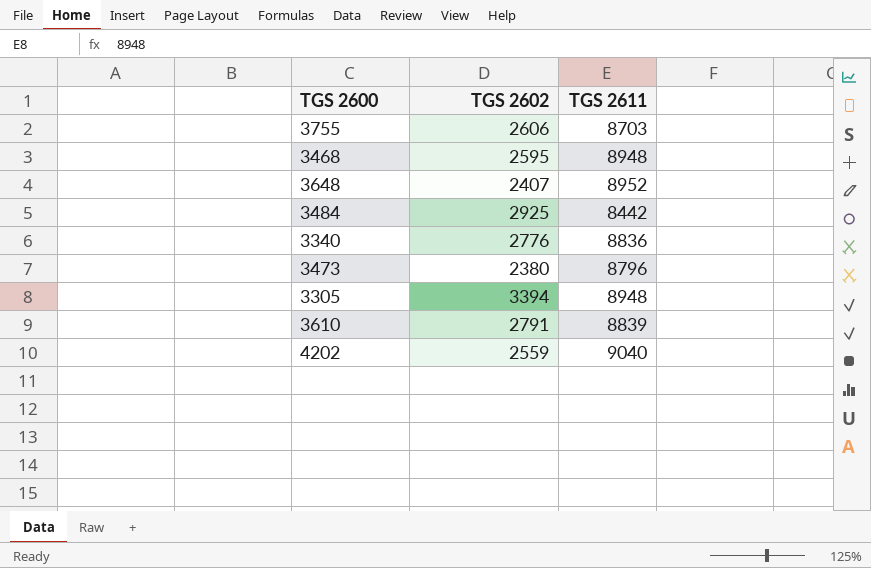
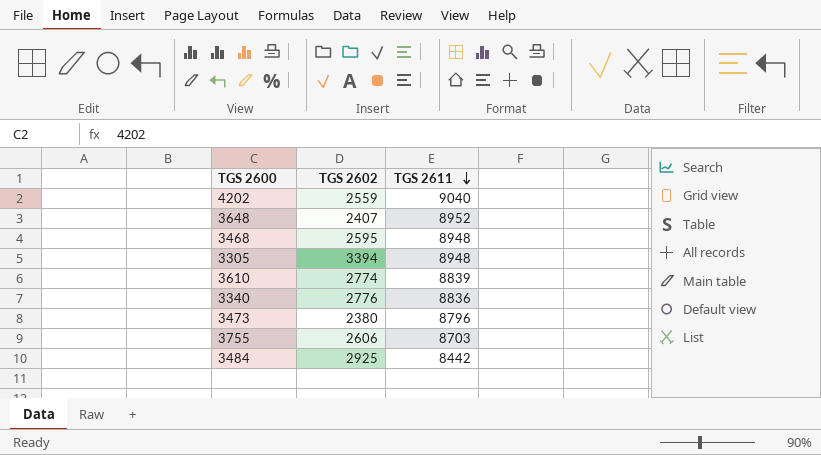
row order: none -> TGS 2611 descending
3610 | TGS 2602: 2791 -> 2774

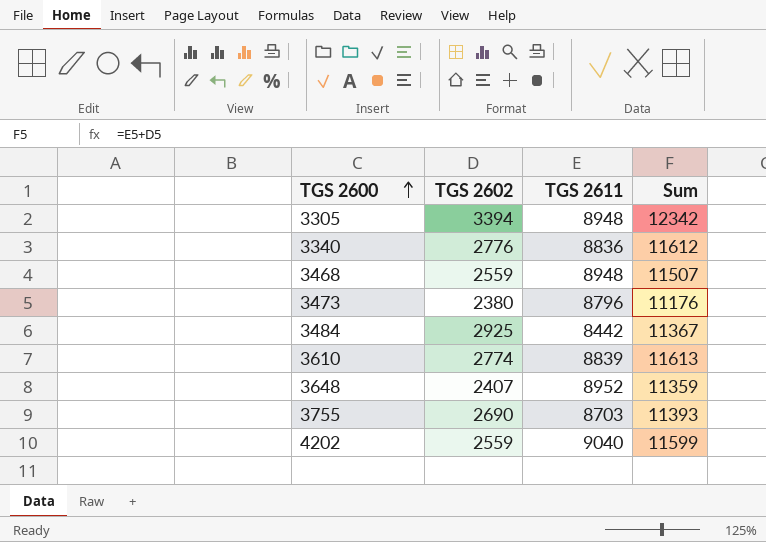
row order: TGS 2611 descending -> TGS 2600 ascending
column Sum | formula: none -> [TGS 2602] + [TGS 2611]
3468 | TGS 2602: 2595 -> 2559
3755 | TGS 2602: 2606 -> 2690

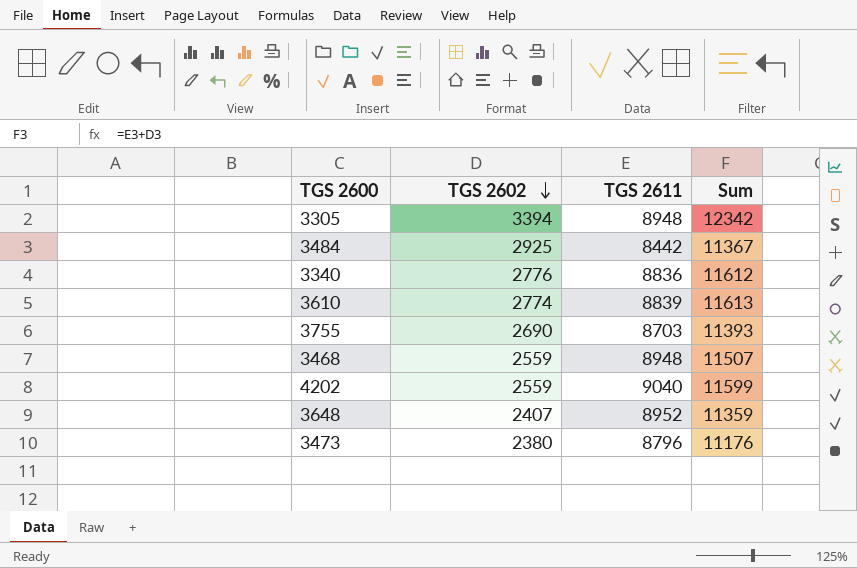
row order: TGS 2600 ascending -> TGS 2602 descending

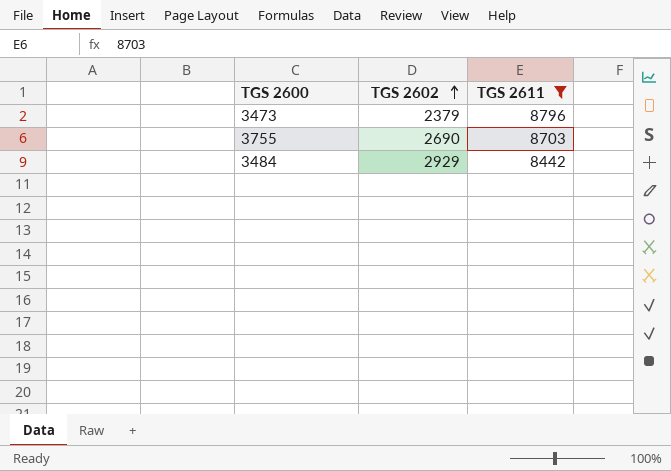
filter: none -> TGS 2611 <= 8796
row order: TGS 2602 descending -> TGS 2602 ascending
column Sum | formula: [TGS 2602] + [TGS 2611] -> none
3473 | TGS 2602: 2380 -> 2379
3484 | TGS 2602: 2925 -> 2929

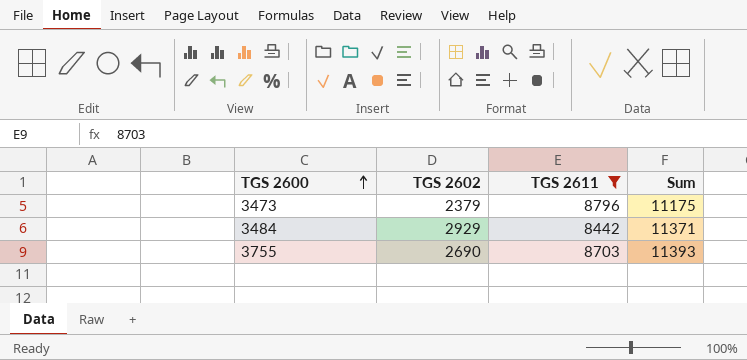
row order: TGS 2602 ascending -> TGS 2600 ascending
column Sum | formula: none -> [TGS 2602] + [TGS 2611]

